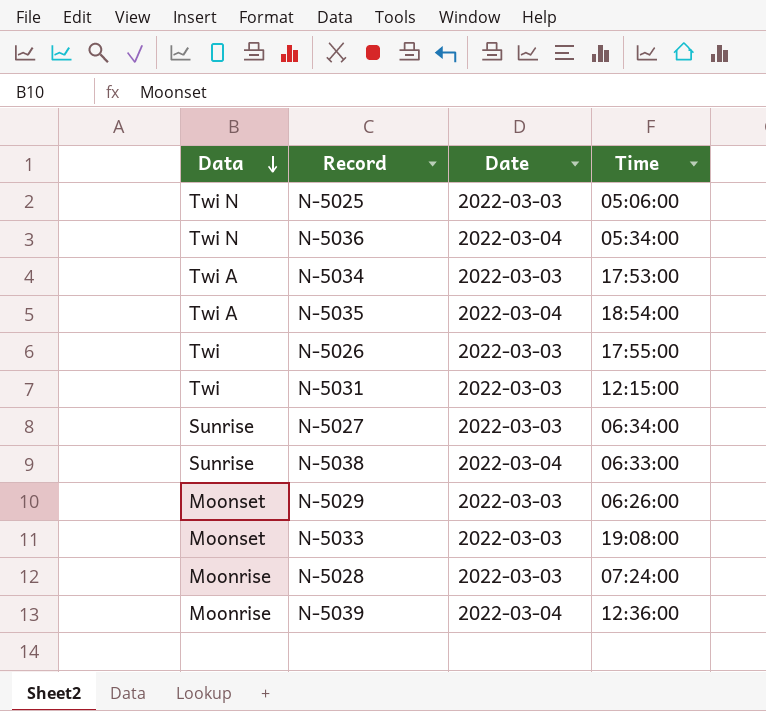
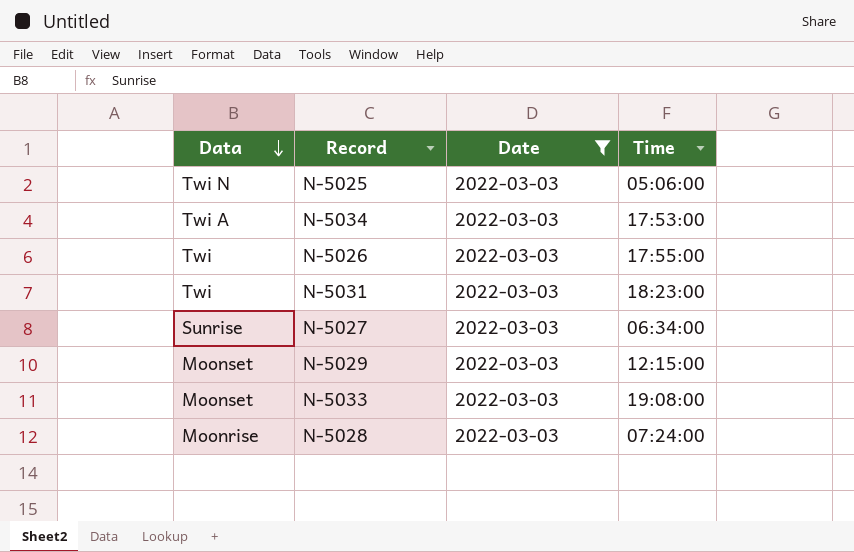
filter: none -> Date = 2022-03-03
N-5031 | Time: 12:15:00 -> 18:23:00
N-5029 | Time: 06:26:00 -> 12:15:00

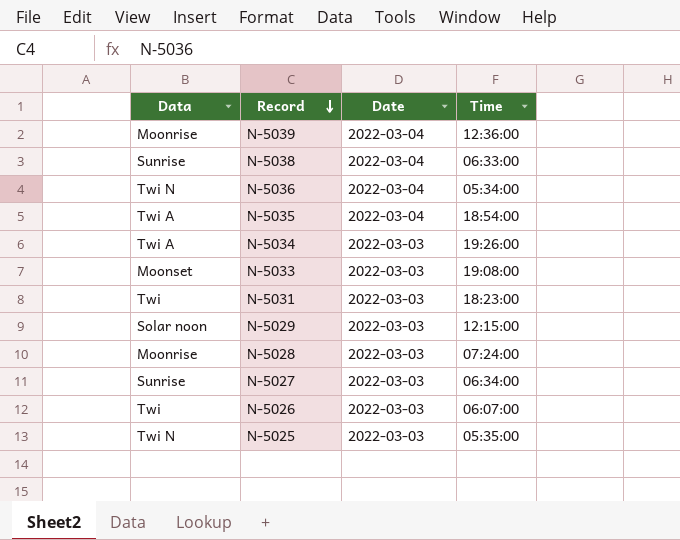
filter: Date = 2022-03-03 -> none
row order: Data descending -> Record descending
N-5034 | Time: 17:53:00 -> 19:26:00
N-5029 | Data: Moonset -> Solar noon
N-5026 | Time: 17:55:00 -> 06:07:00
N-5025 | Time: 05:06:00 -> 05:35:00

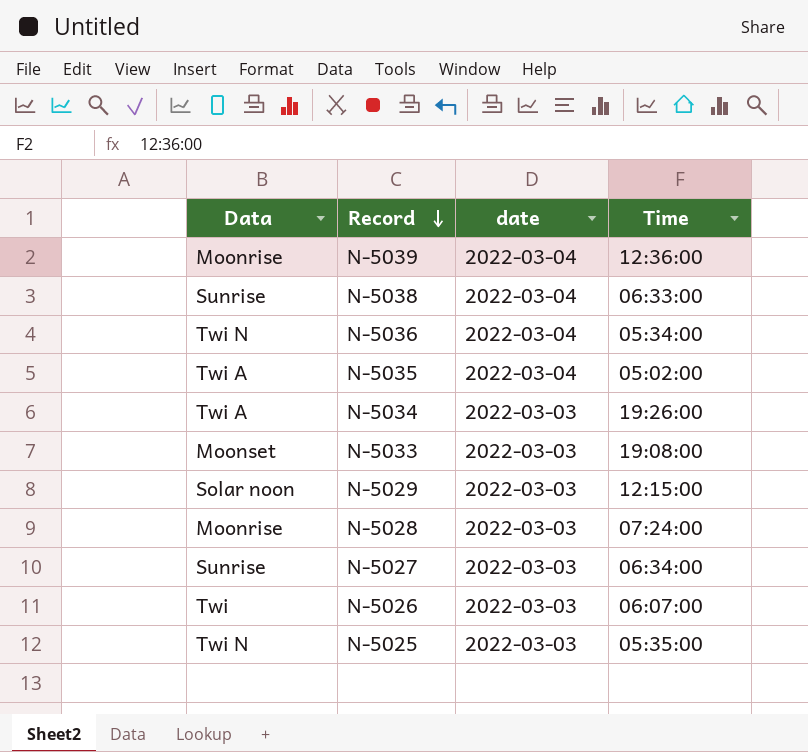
column name: Date -> date
row N-5031: Twi | 2022-03-03 | 18:23:00 -> none
N-5035 | Time: 18:54:00 -> 05:02:00

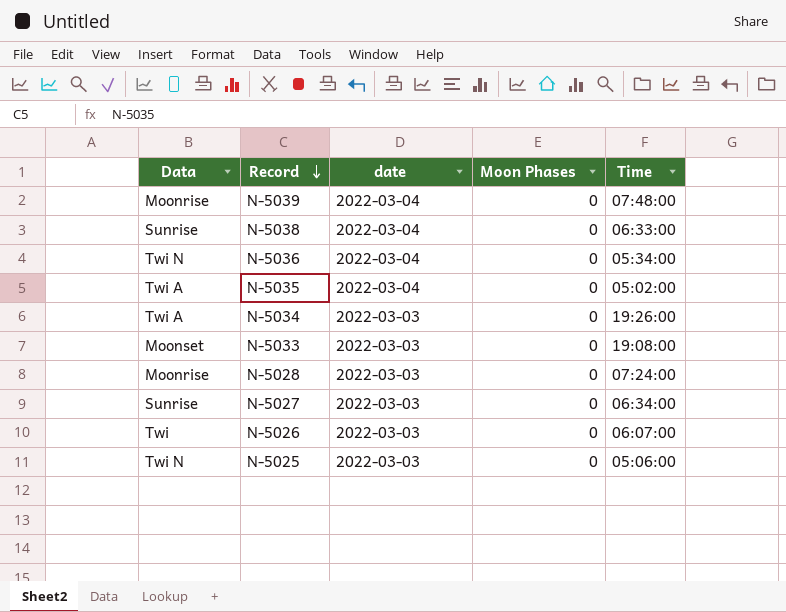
column Moon Phases | position: none -> 4
row N-5029: Solar noon | 2022-03-03 | 12:15:00 -> none
N-5039 | Time: 12:36:00 -> 07:48:00
N-5025 | Time: 05:35:00 -> 05:06:00

